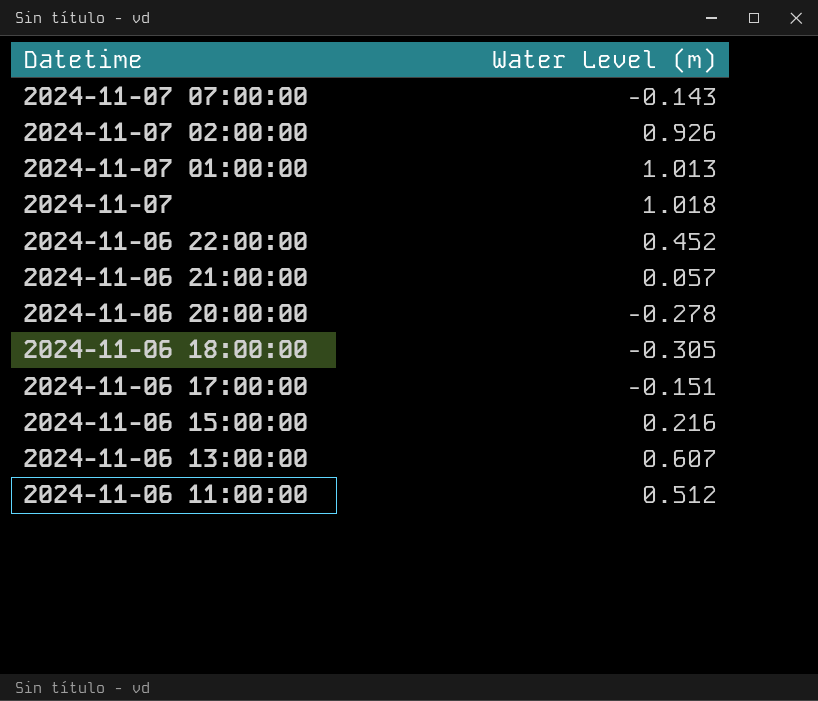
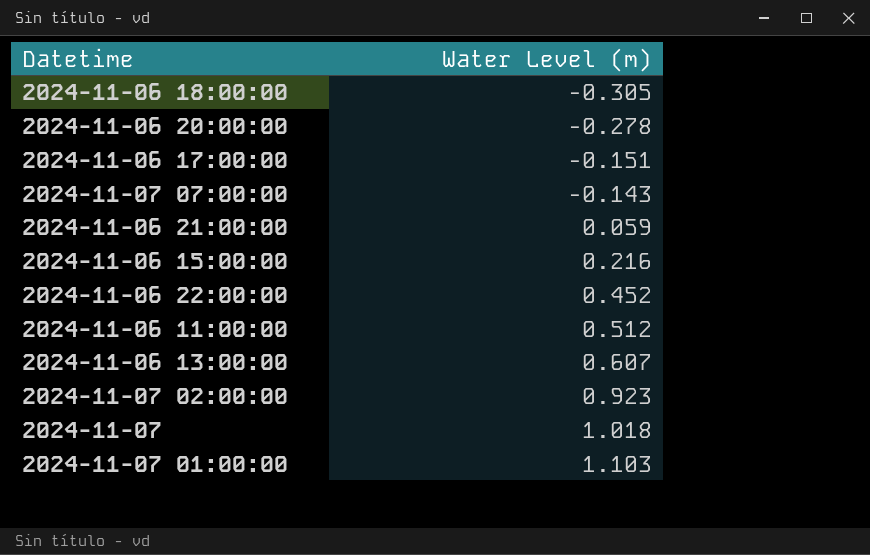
row order: Datetime descending -> Water Level (m) ascending
2024-11-06 21:00:00 | Water Level (m): 0.057 -> 0.059
2024-11-07 02:00:00 | Water Level (m): 0.926 -> 0.923
2024-11-07 01:00:00 | Water Level (m): 1.013 -> 1.103

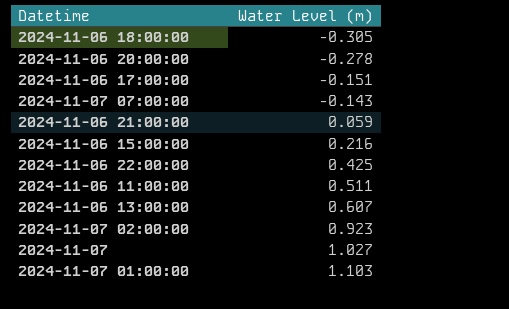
2024-11-06 22:00:00 | Water Level (m): 0.452 -> 0.425
2024-11-06 11:00:00 | Water Level (m): 0.512 -> 0.511
2024-11-07 | Water Level (m): 1.018 -> 1.027

